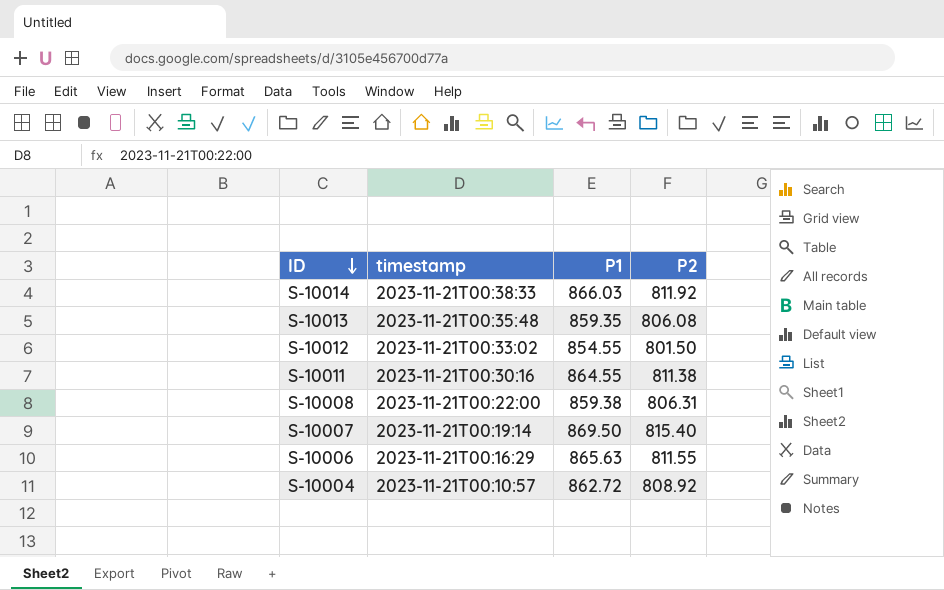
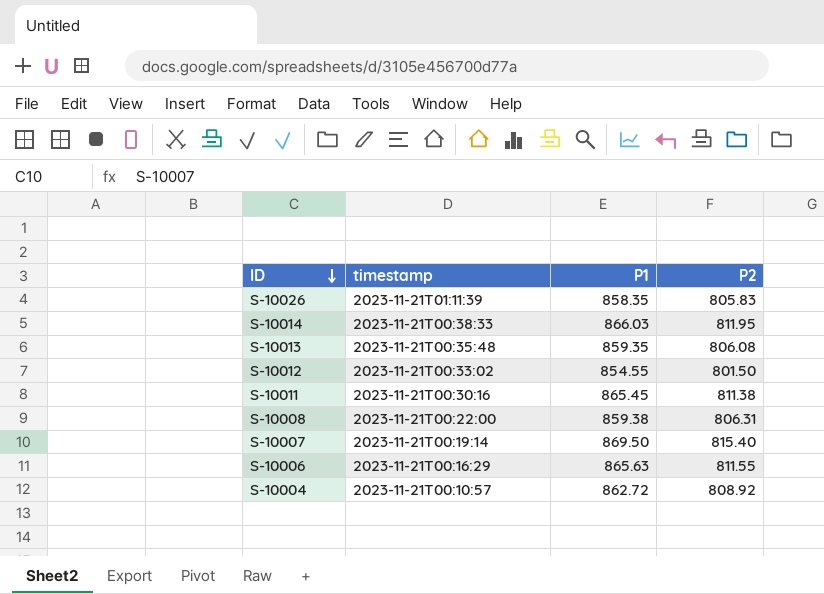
row S-10026: none -> 2023-11-21T01:11:39 | 858.35 | 805.83
S-10014 | P2: 811.92 -> 811.95
S-10011 | P1: 864.55 -> 865.45

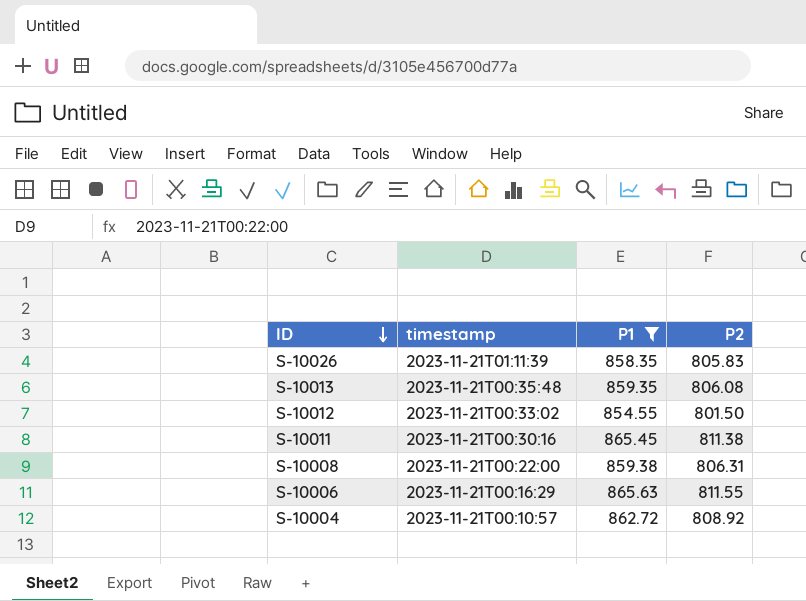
filter: none -> P1 <= 865.63

